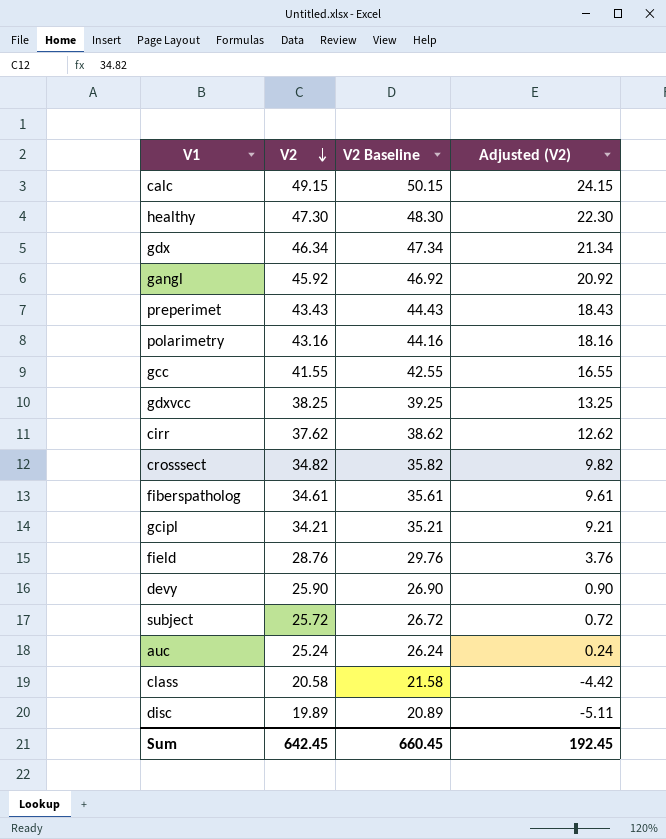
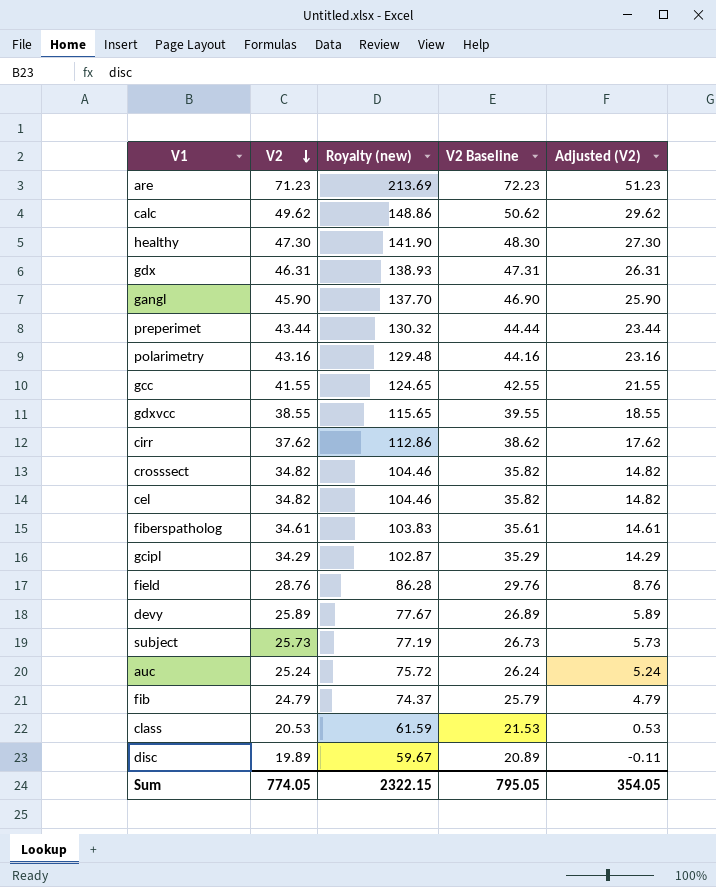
column Royalty (new) | formula: none -> [V2] * 3
column Adjusted (V2) | formula: [V2] - 25 -> [V2] - 20
row are: none -> 71.23 | 213.69 | 72.23 | 51.23
calc | V2: 49.15 -> 49.62
calc | V2 Baseline: 50.15 -> 50.62
gdx | V2: 46.34 -> 46.31
gdx | V2 Baseline: 47.34 -> 47.31
gangl | V2: 45.92 -> 45.90
gangl | V2 Baseline: 46.92 -> 46.90
preperimet | V2: 43.43 -> 43.44
preperimet | V2 Baseline: 44.43 -> 44.44
gdxvcc | V2: 38.25 -> 38.55
gdxvcc | V2 Baseline: 39.25 -> 39.55
row cel: none -> 34.82 | 104.46 | 35.82 | 14.82
gcipl | V2: 34.21 -> 34.29
gcipl | V2 Baseline: 35.21 -> 35.29
devy | V2: 25.90 -> 25.89
devy | V2 Baseline: 26.90 -> 26.89
subject | V2: 25.72 -> 25.73
subject | V2 Baseline: 26.72 -> 26.73
row fib: none -> 24.79 | 74.37 | 25.79 | 4.79
class | V2: 20.58 -> 20.53
class | V2 Baseline: 21.58 -> 21.53
Sum | V2: 642.45 -> 774.05
Sum | V2 Baseline: 660.45 -> 795.05
Sum | Adjusted (V2): 192.45 -> 354.05

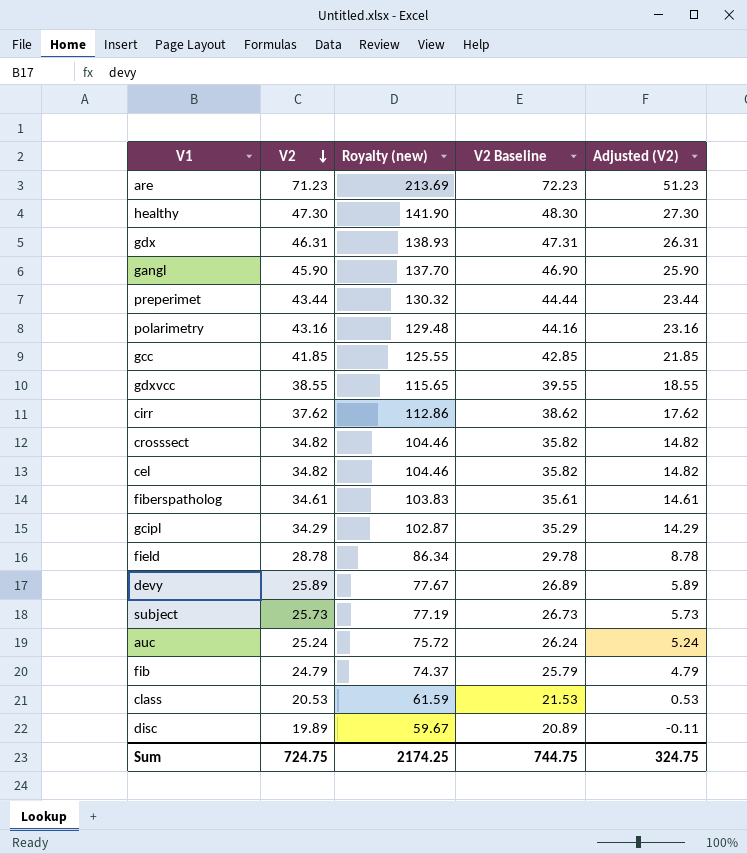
row calc: 49.62 | 148.86 | 50.62 | 29.62 -> none
gcc | V2: 41.55 -> 41.85
gcc | Royalty (new): 124.65 -> 125.55
gcc | V2 Baseline: 42.55 -> 42.85
gcc | Adjusted (V2): 21.55 -> 21.85
field | V2: 28.76 -> 28.78
field | Royalty (new): 86.28 -> 86.34
field | V2 Baseline: 29.76 -> 29.78
field | Adjusted (V2): 8.76 -> 8.78
Sum | V2: 774.05 -> 724.75
Sum | Royalty (new): 2322.15 -> 2174.25
Sum | V2 Baseline: 795.05 -> 744.75
Sum | Adjusted (V2): 354.05 -> 324.75

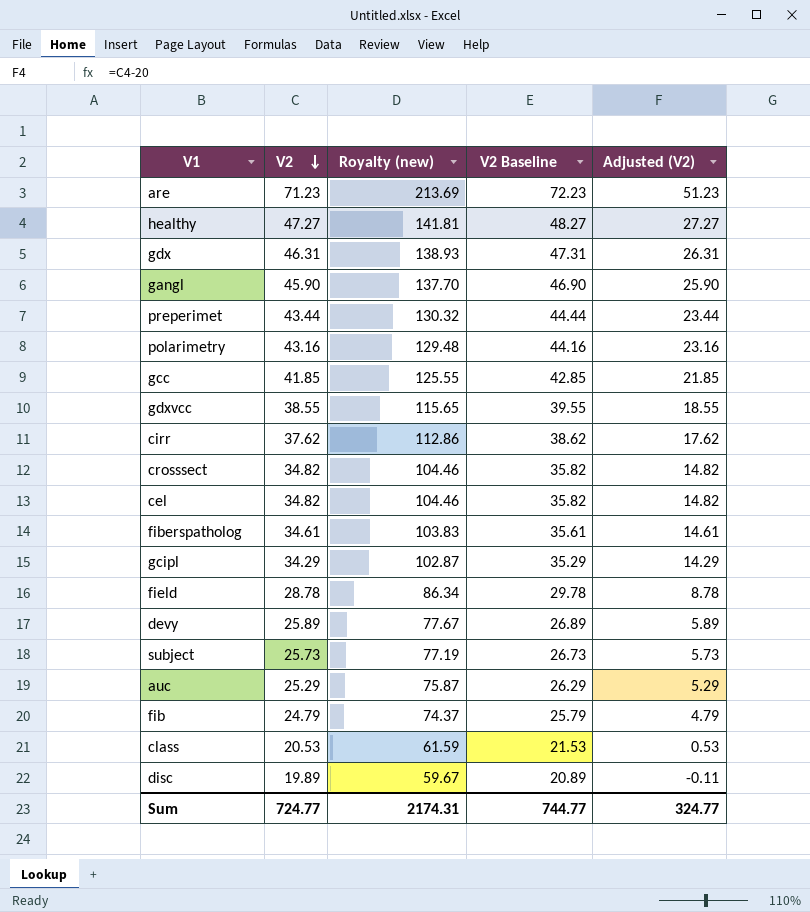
healthy | V2: 47.30 -> 47.27
healthy | Royalty (new): 141.90 -> 141.81
healthy | V2 Baseline: 48.30 -> 48.27
healthy | Adjusted (V2): 27.30 -> 27.27
auc | V2: 25.24 -> 25.29
auc | Royalty (new): 75.72 -> 75.87
auc | V2 Baseline: 26.24 -> 26.29
auc | Adjusted (V2): 5.24 -> 5.29
Sum | V2: 724.75 -> 724.77
Sum | Royalty (new): 2174.25 -> 2174.31
Sum | V2 Baseline: 744.75 -> 744.77
Sum | Adjusted (V2): 324.75 -> 324.77

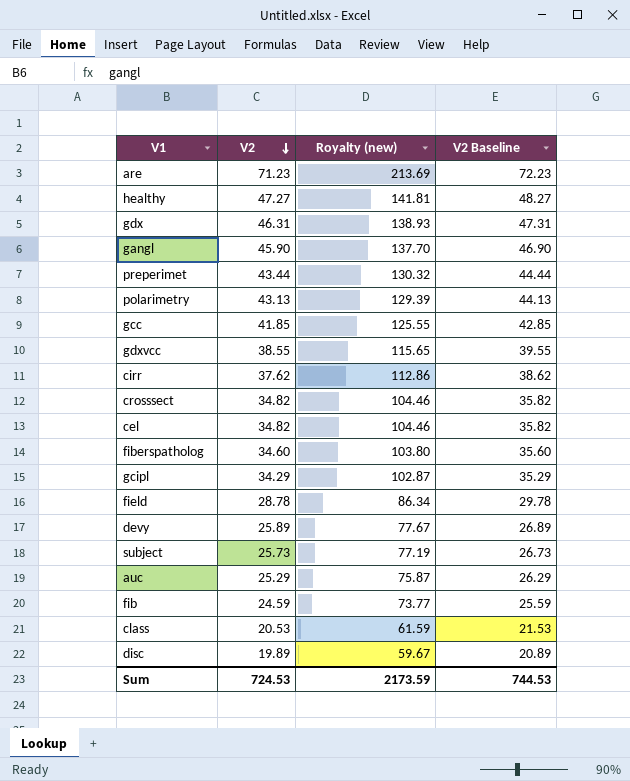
column Adjusted (V2) | formula: [V2] - 20 -> none
polarimetry | V2: 43.16 -> 43.13
polarimetry | Royalty (new): 129.48 -> 129.39
polarimetry | V2 Baseline: 44.16 -> 44.13
fiberspatholog | V2: 34.61 -> 34.60
fiberspatholog | Royalty (new): 103.83 -> 103.80
fiberspatholog | V2 Baseline: 35.61 -> 35.60
fib | V2: 24.79 -> 24.59
fib | Royalty (new): 74.37 -> 73.77
fib | V2 Baseline: 25.79 -> 25.59
Sum | V2: 724.77 -> 724.53
Sum | Royalty (new): 2174.31 -> 2173.59
Sum | V2 Baseline: 744.77 -> 744.53

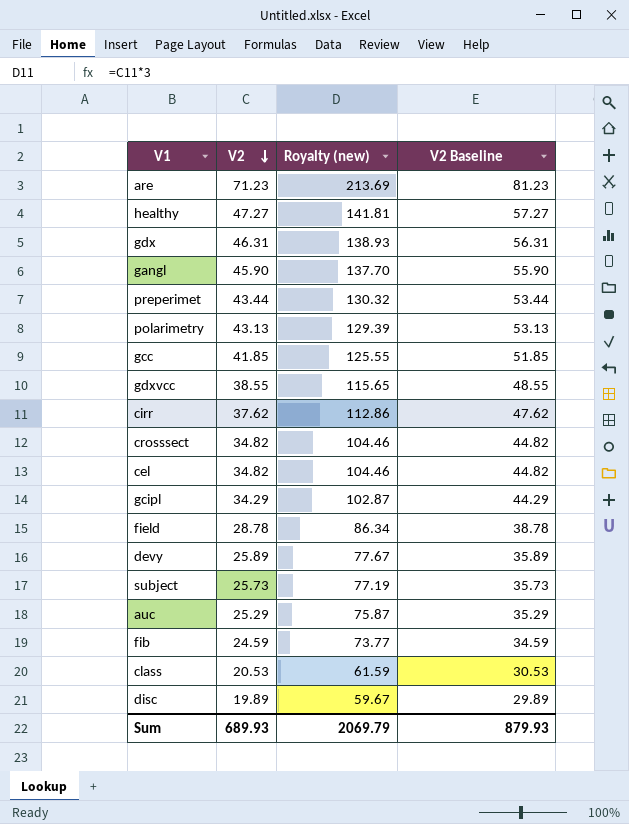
column V2 Baseline | formula: [V2] + 1 -> [V2] + 10
row fiberspatholog: 34.60 | 103.80 | 35.60 -> none
Sum | V2: 724.53 -> 689.93
Sum | Royalty (new): 2173.59 -> 2069.79
Sum | V2 Baseline: 744.53 -> 879.93

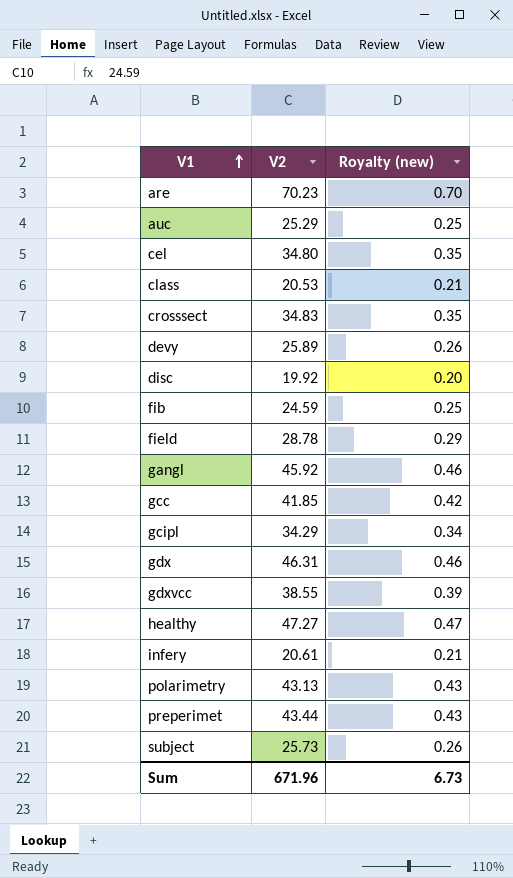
row order: V2 descending -> V1 ascending
column V2 Baseline | formula: [V2] + 10 -> none
column Royalty (new) | formula: [V2] * 3 -> [V2] * 0.01
row cirr: 37.62 | 112.86 | 47.62 -> none
are | V2: 71.23 -> 70.23
cel | V2: 34.82 -> 34.80
crosssect | V2: 34.82 -> 34.83
disc | V2: 19.89 -> 19.92
gangl | V2: 45.90 -> 45.92
row infery: none -> 20.61 | 0.21
Sum | V2: 689.93 -> 671.96
Sum | Royalty (new): 2069.79 -> 6.73

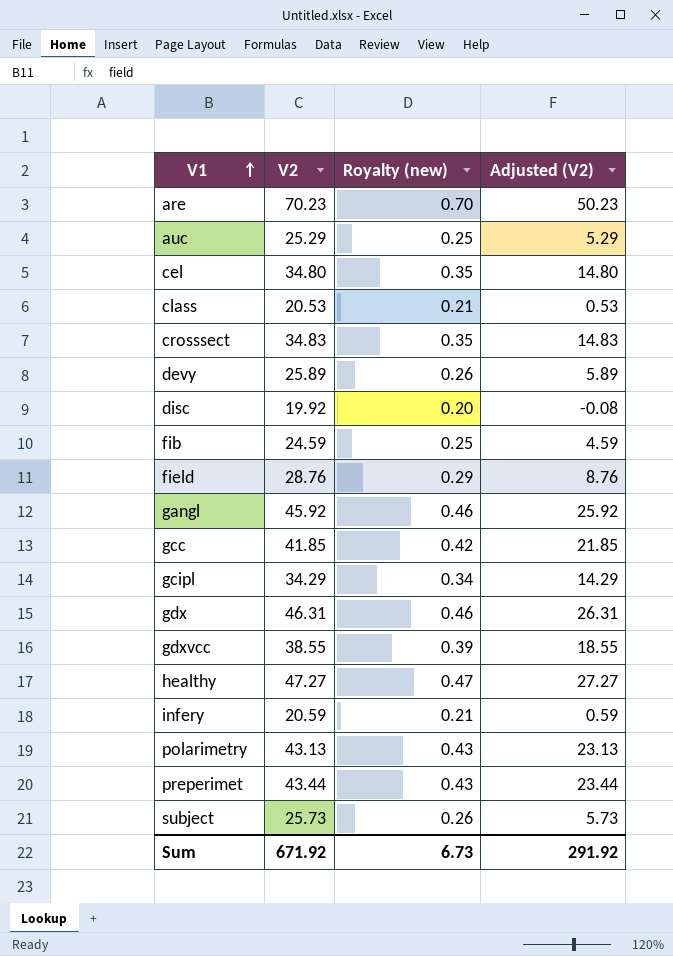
column Adjusted (V2) | formula: none -> [V2] - 20
field | V2: 28.78 -> 28.76
infery | V2: 20.61 -> 20.59
Sum | V2: 671.96 -> 671.92

